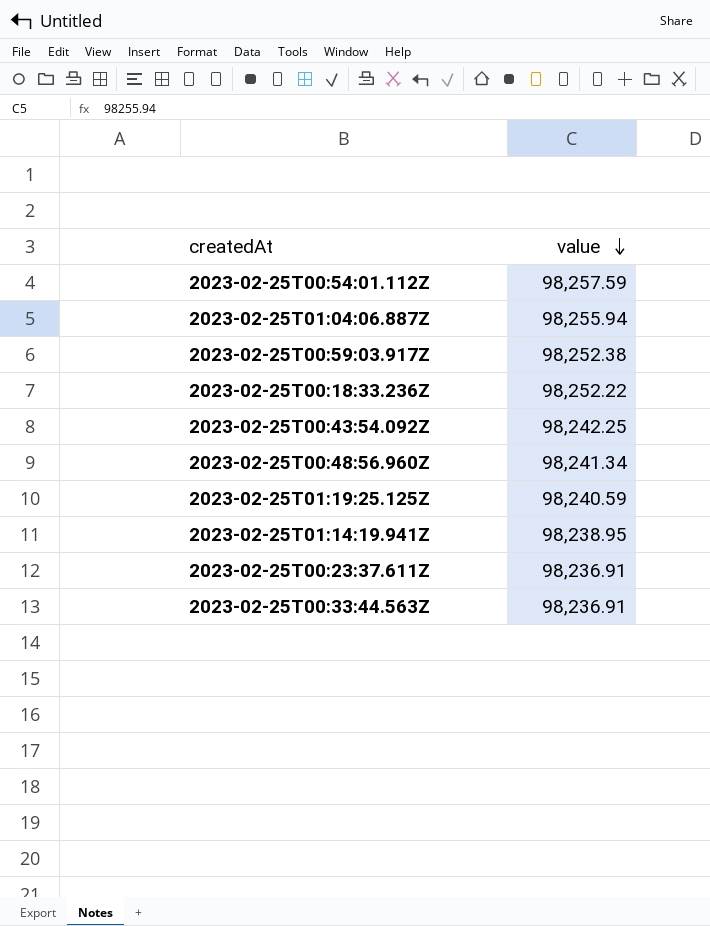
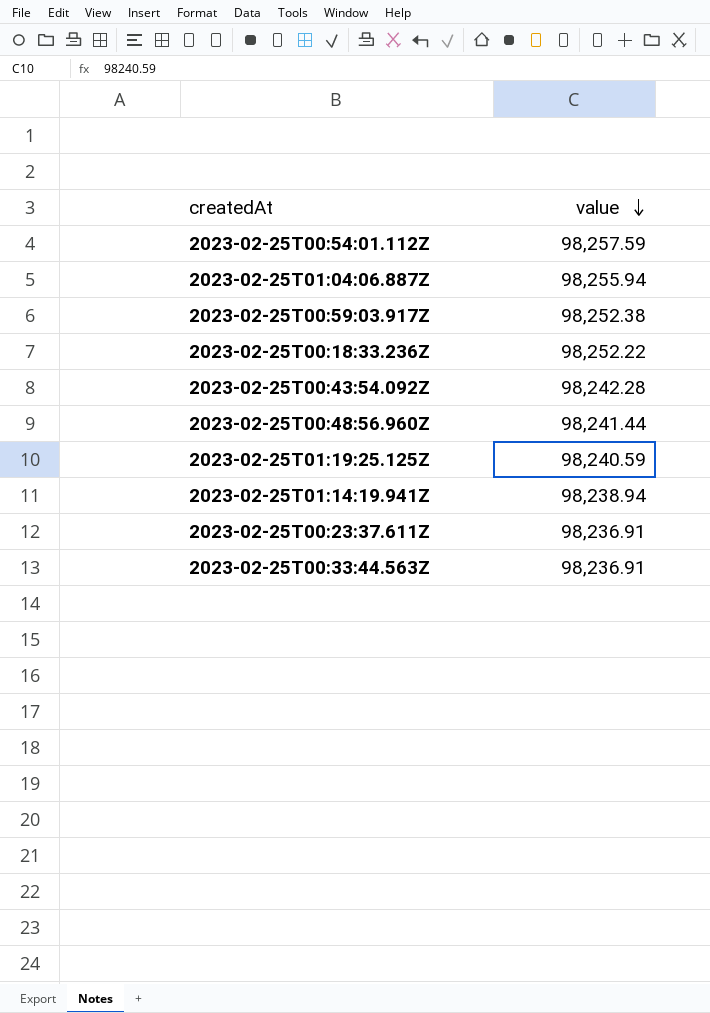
2023-02-25T00:43:54.092Z | value: 98,242.25 -> 98,242.28
2023-02-25T00:48:56.960Z | value: 98,241.34 -> 98,241.44
2023-02-25T01:14:19.941Z | value: 98,238.95 -> 98,238.94

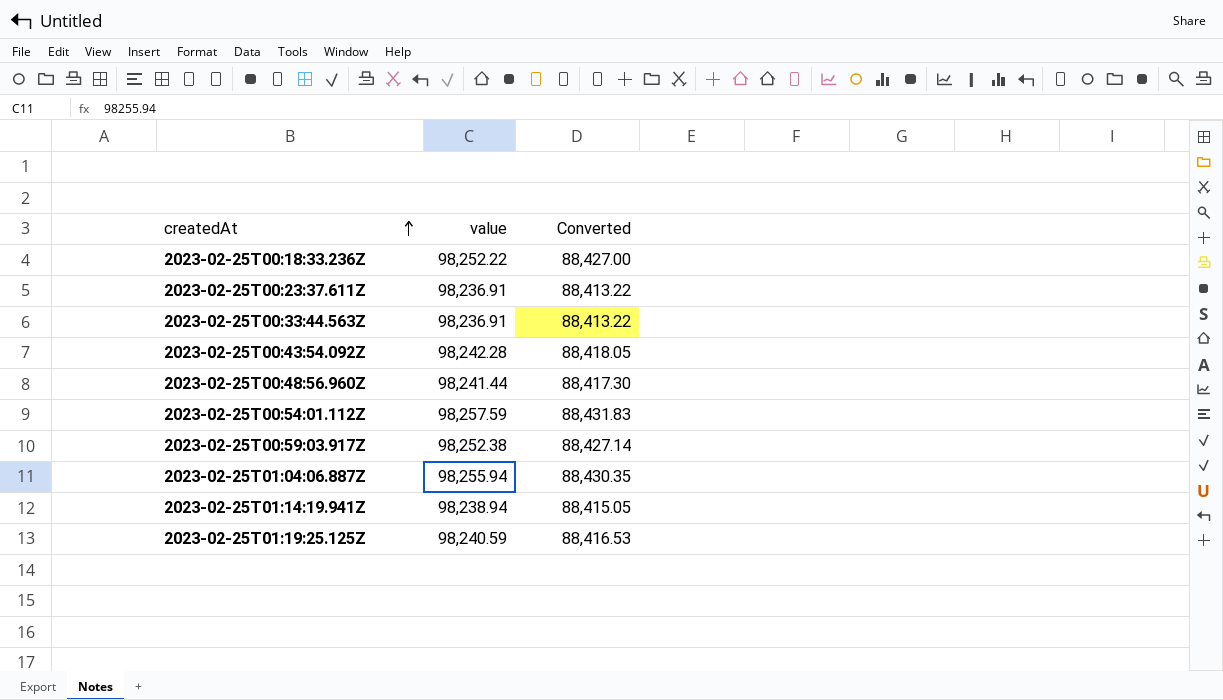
row order: value descending -> createdAt ascending
column Converted | formula: none -> [value] * 0.9

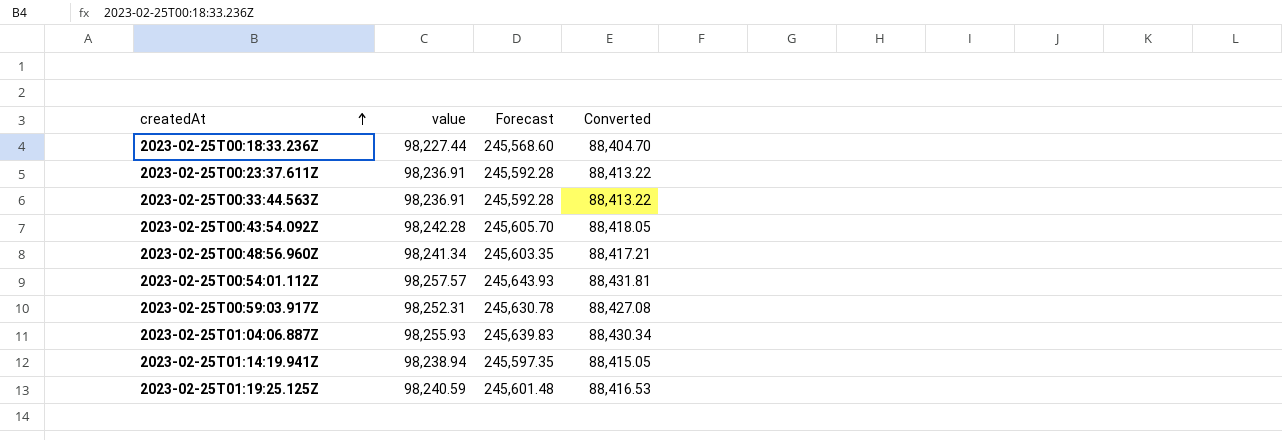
column Forecast | formula: none -> [value] * 2.5
2023-02-25T00:18:33.236Z | value: 98,252.22 -> 98,227.44
2023-02-25T00:18:33.236Z | Converted: 88,427.00 -> 88,404.70
2023-02-25T00:48:56.960Z | value: 98,241.44 -> 98,241.34
2023-02-25T00:48:56.960Z | Converted: 88,417.30 -> 88,417.21
2023-02-25T00:54:01.112Z | value: 98,257.59 -> 98,257.57
2023-02-25T00:54:01.112Z | Converted: 88,431.83 -> 88,431.81
2023-02-25T00:59:03.917Z | value: 98,252.38 -> 98,252.31
2023-02-25T00:59:03.917Z | Converted: 88,427.14 -> 88,427.08
2023-02-25T01:04:06.887Z | value: 98,255.94 -> 98,255.93
2023-02-25T01:04:06.887Z | Converted: 88,430.35 -> 88,430.34

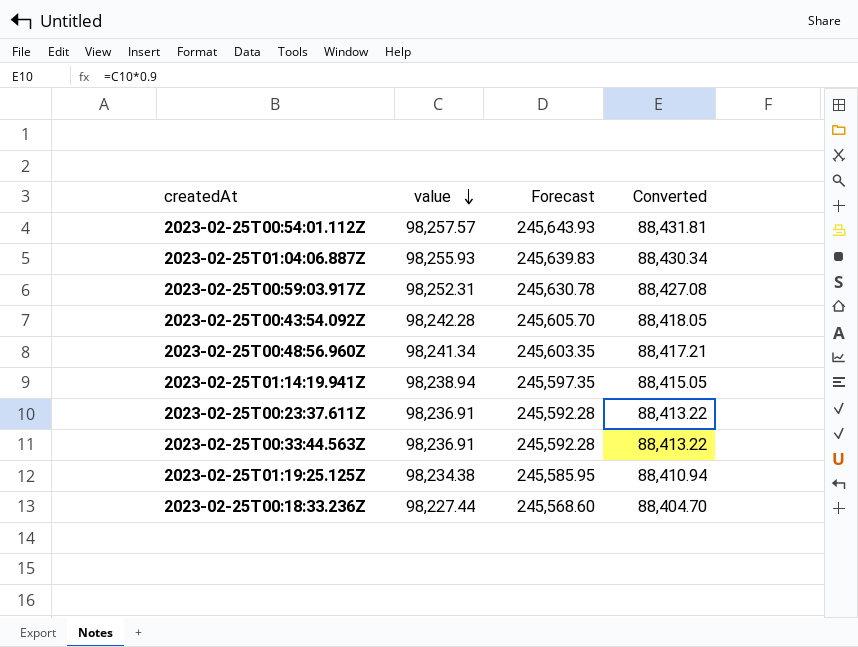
row order: createdAt ascending -> value descending
2023-02-25T01:19:25.125Z | value: 98,240.59 -> 98,234.38
2023-02-25T01:19:25.125Z | Forecast: 245,601.48 -> 245,585.95
2023-02-25T01:19:25.125Z | Converted: 88,416.53 -> 88,410.94

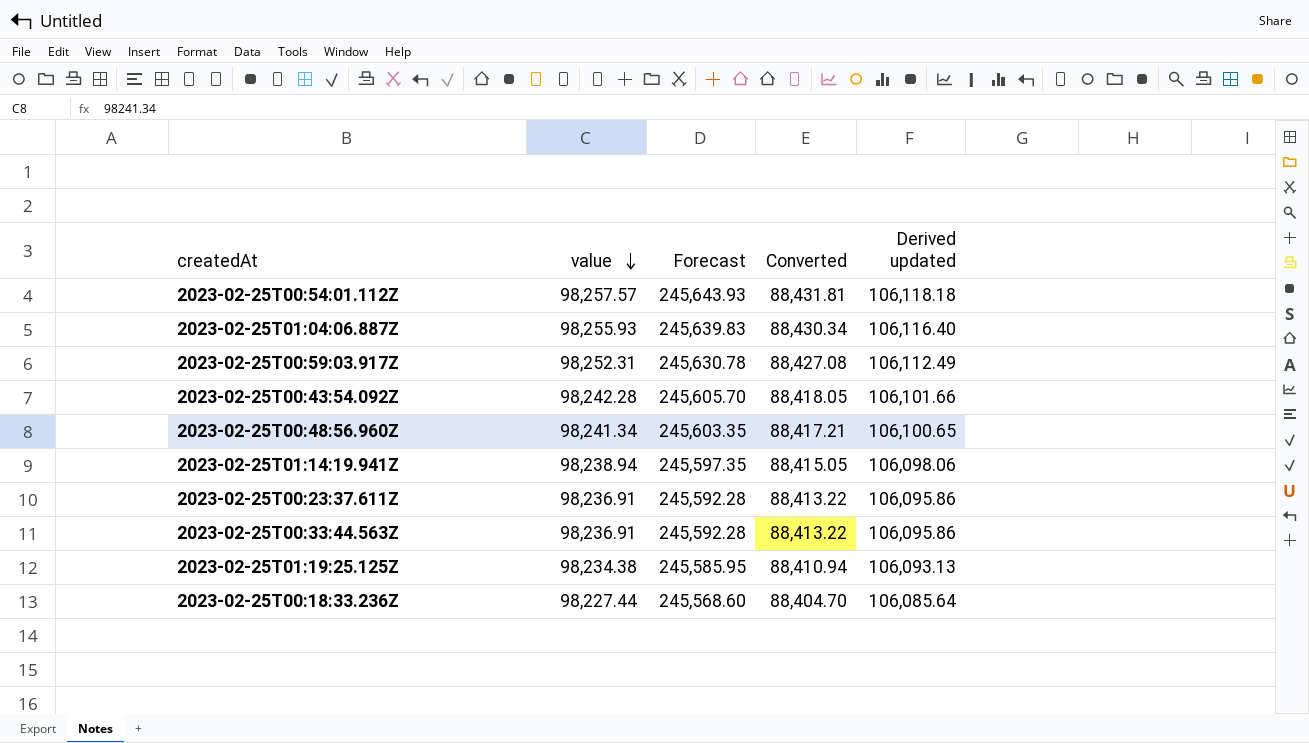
column Derived updated | formula: none -> [value] * 1.08

